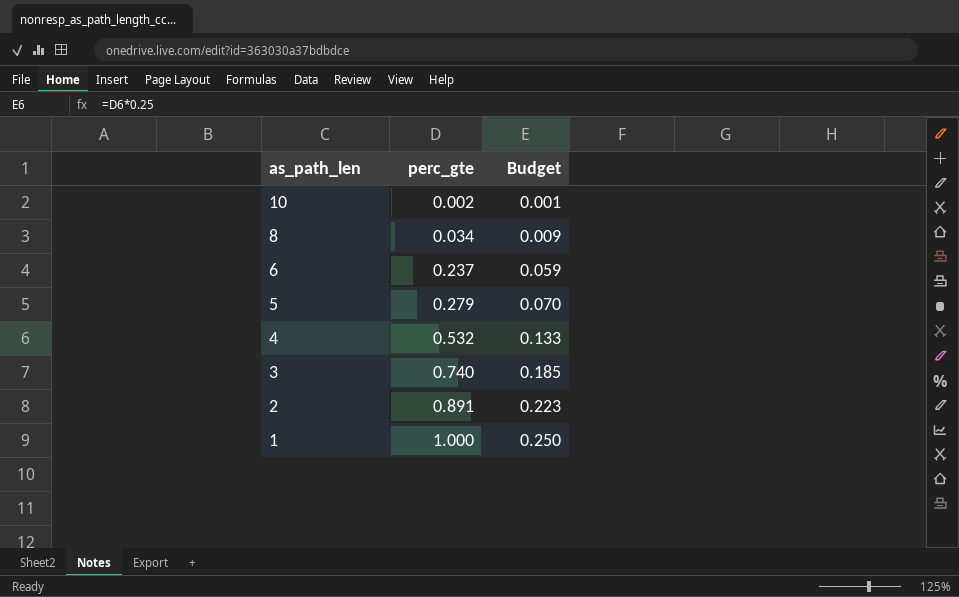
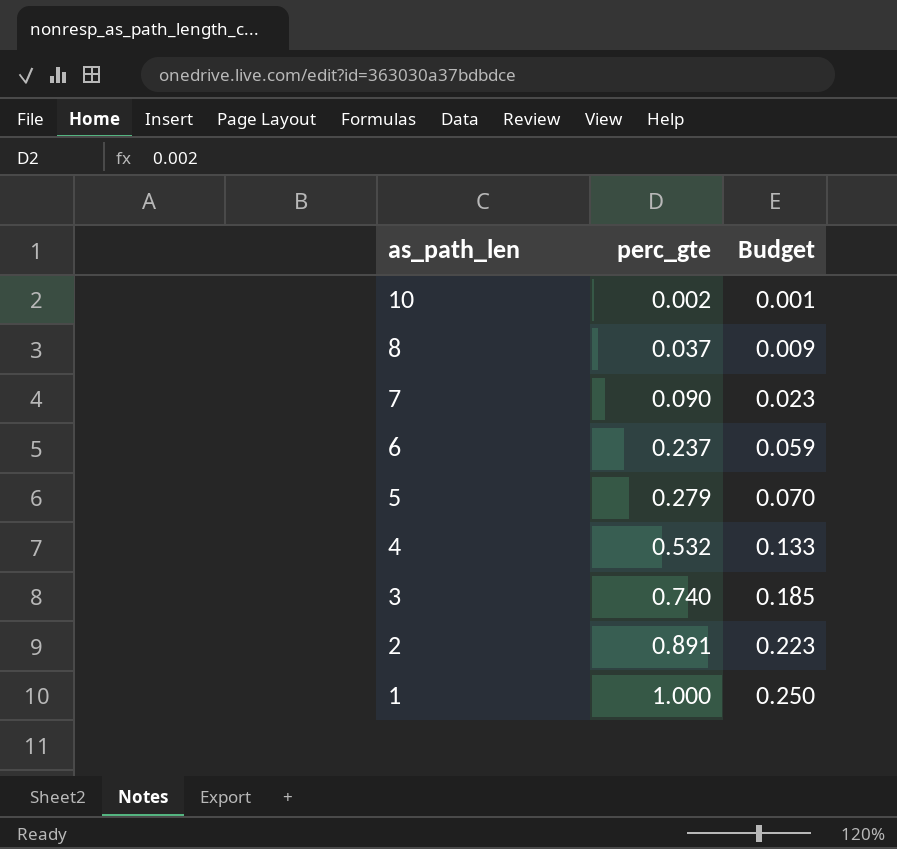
8 | perc_gte: 0.034 -> 0.037
row 7: none -> 0.090 | 0.023

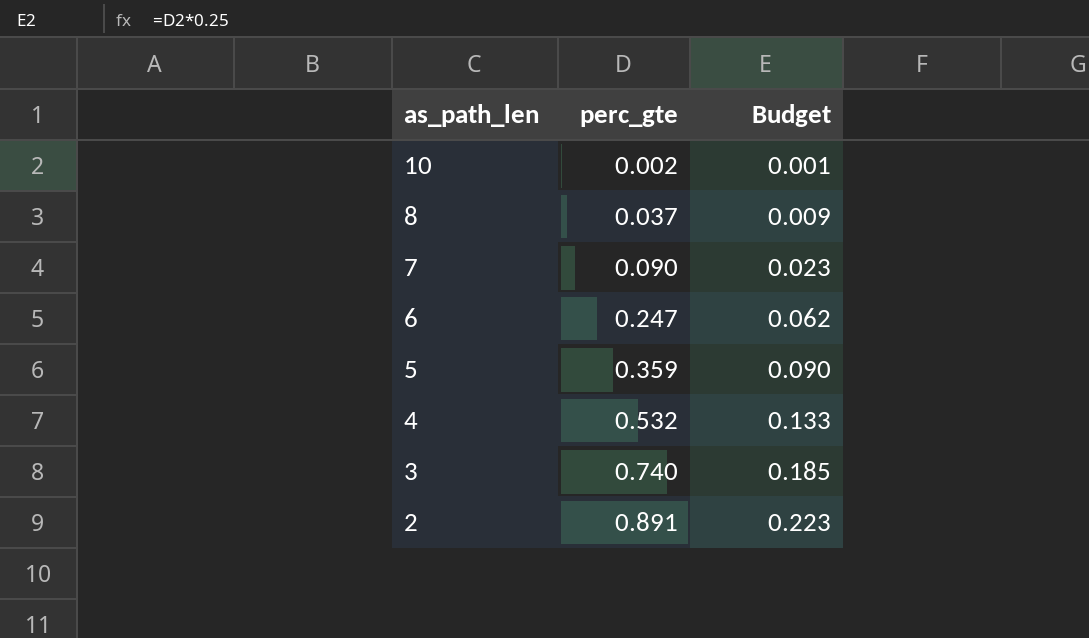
row 1: 1.000 | 0.250 -> none
6 | perc_gte: 0.237 -> 0.247
6 | Budget: 0.059 -> 0.062
5 | perc_gte: 0.279 -> 0.359
5 | Budget: 0.070 -> 0.090

